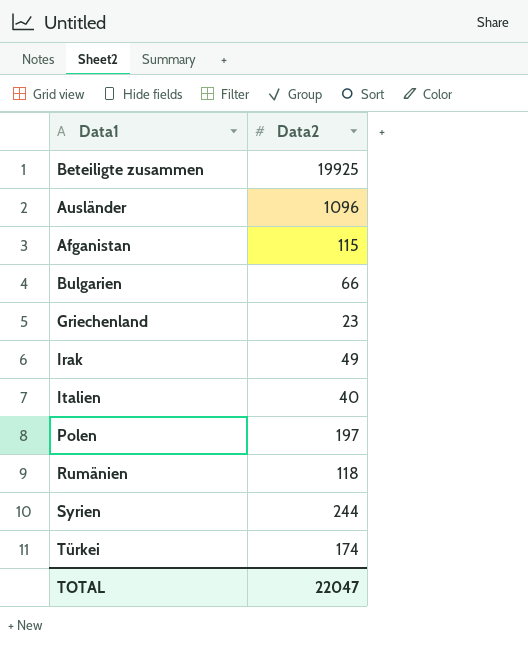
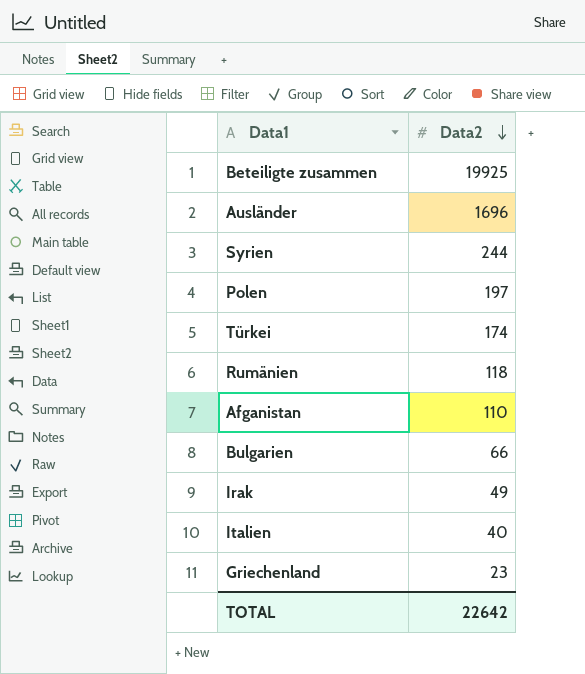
row order: none -> Data2 descending
Ausländer | Data2: 1096 -> 1696
Afganistan | Data2: 115 -> 110
TOTAL | Data2: 22047 -> 22642

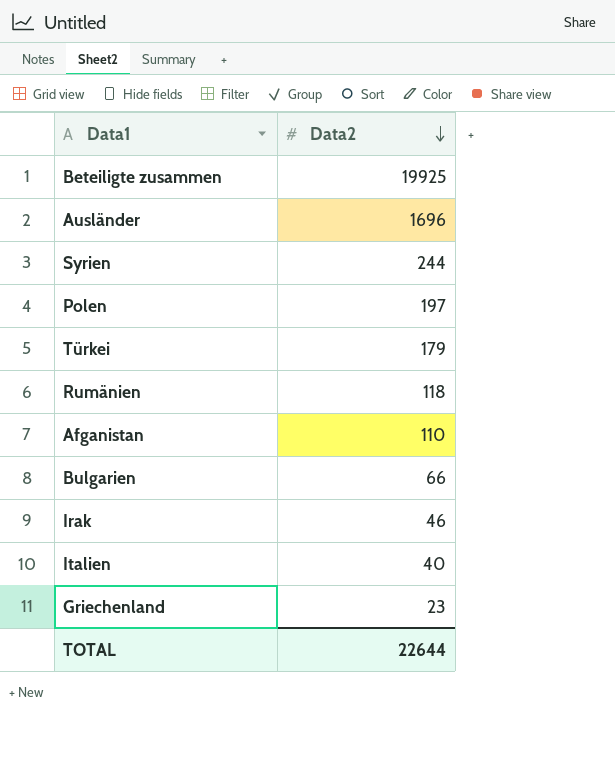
Türkei | Data2: 174 -> 179
Irak | Data2: 49 -> 46
TOTAL | Data2: 22642 -> 22644

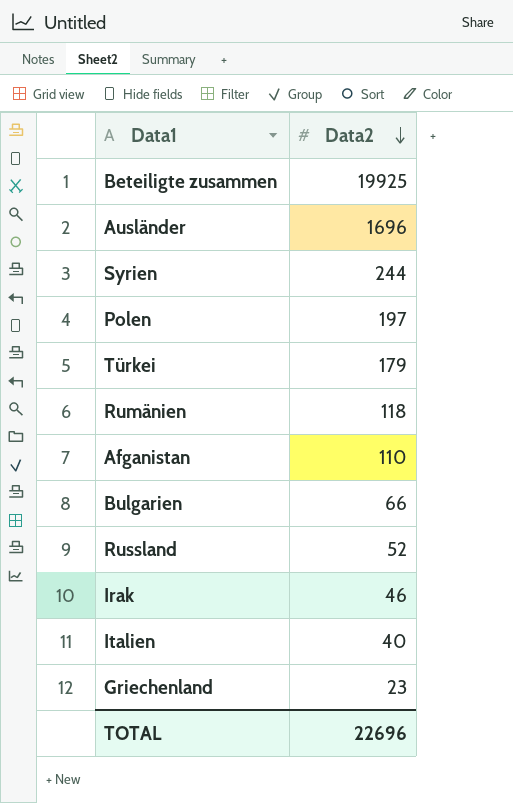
row Russland: none -> 52
TOTAL | Data2: 22644 -> 22696

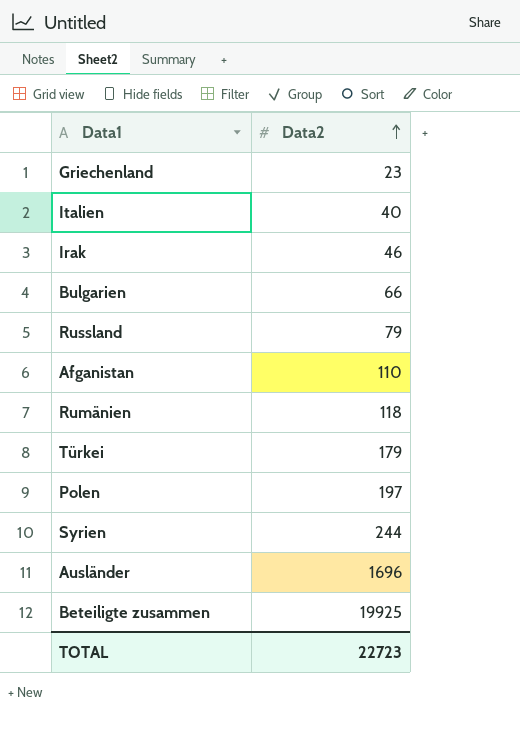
row order: Data2 descending -> Data2 ascending
Russland | Data2: 52 -> 79
TOTAL | Data2: 22696 -> 22723

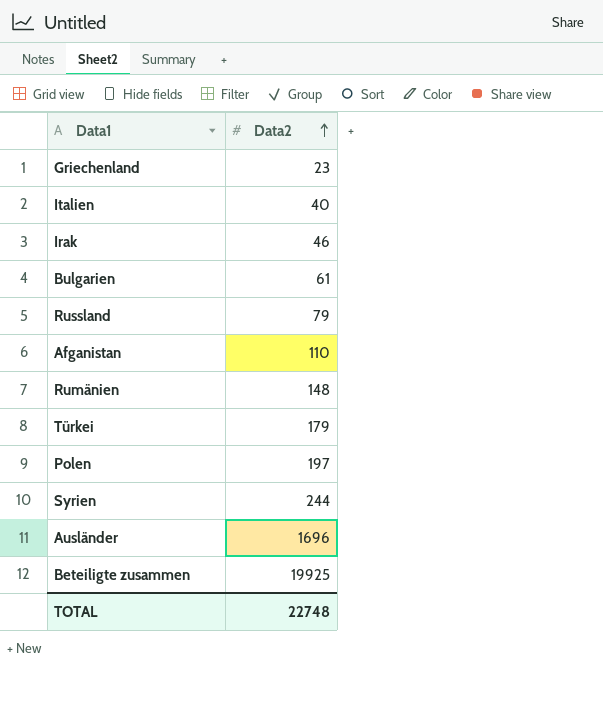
Bulgarien | Data2: 66 -> 61
Rumänien | Data2: 118 -> 148
TOTAL | Data2: 22723 -> 22748

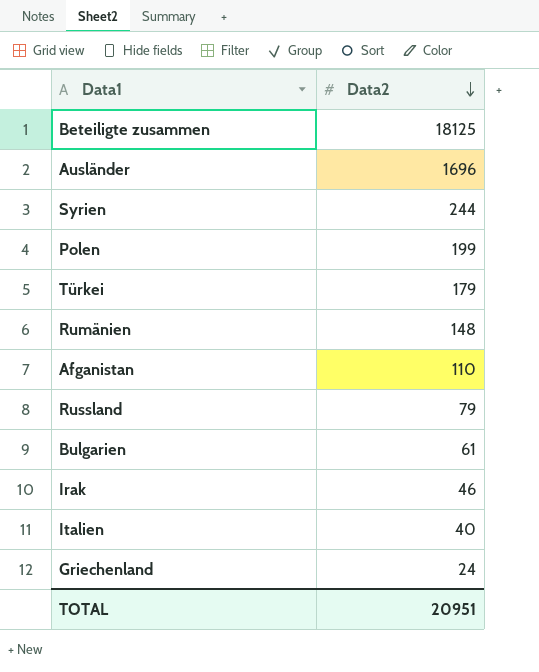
row order: Data2 ascending -> Data2 descending
Beteiligte zusammen | Data2: 19925 -> 18125
Polen | Data2: 197 -> 199
Griechenland | Data2: 23 -> 24
TOTAL | Data2: 22748 -> 20951

